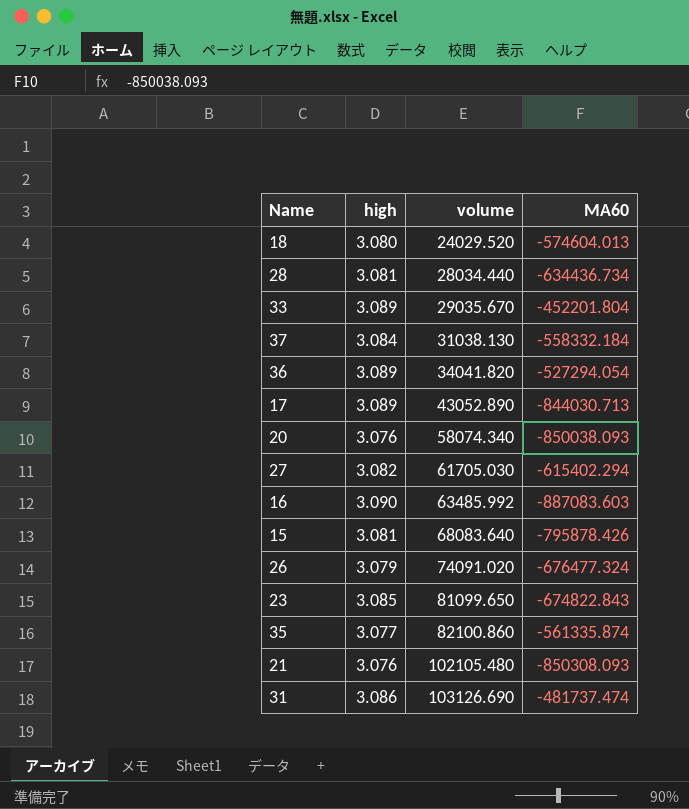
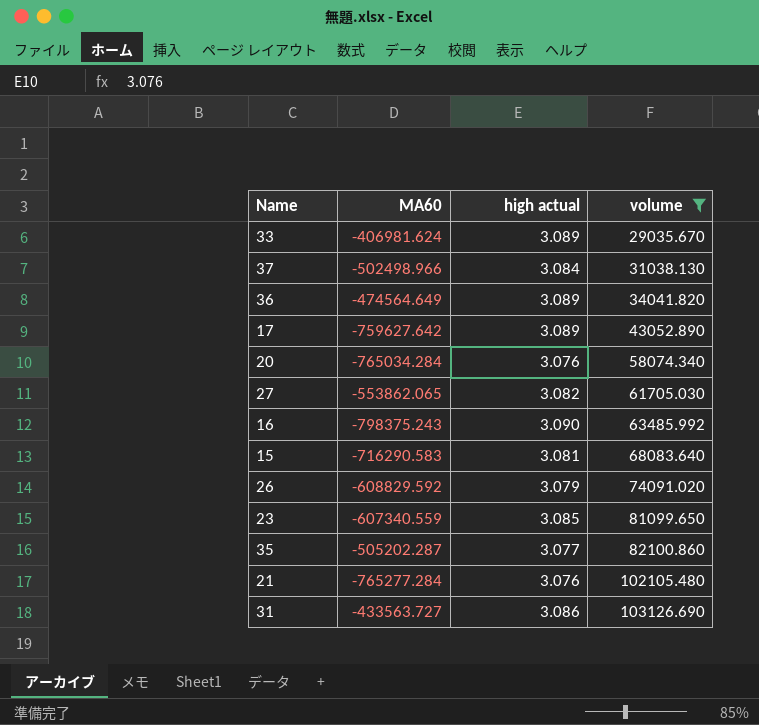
filter: none -> volume >= 29035.670
column MA60 | position: 4 -> 2
column name: high -> high actual
33 | MA60: -452201.804 -> -406981.624
37 | MA60: -558332.184 -> -502498.966
36 | MA60: -527294.054 -> -474564.649
17 | MA60: -844030.713 -> -759627.642
20 | MA60: -850038.093 -> -765034.284
27 | MA60: -615402.294 -> -553862.065
16 | MA60: -887083.603 -> -798375.243
15 | MA60: -795878.426 -> -716290.583
26 | MA60: -676477.324 -> -608829.592
23 | MA60: -674822.843 -> -607340.559
35 | MA60: -561335.874 -> -505202.287
21 | MA60: -850308.093 -> -765277.284
31 | MA60: -481737.474 -> -433563.727

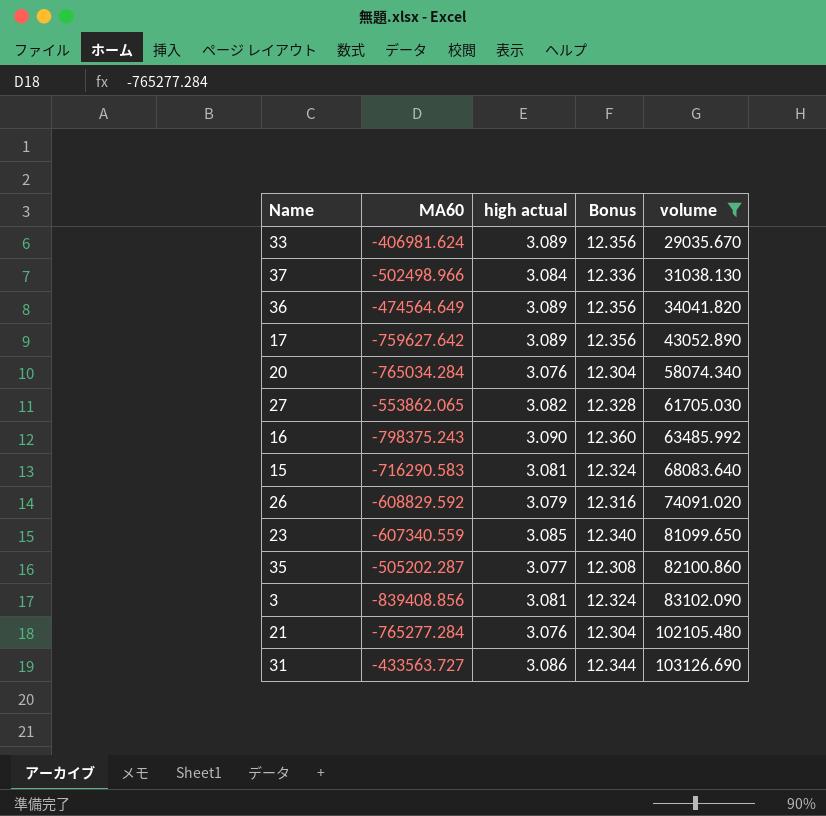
column Bonus | formula: none -> [high actual] * 4
row 3: none -> -839408.856 | 3.081 | 12.324 | 83102.090

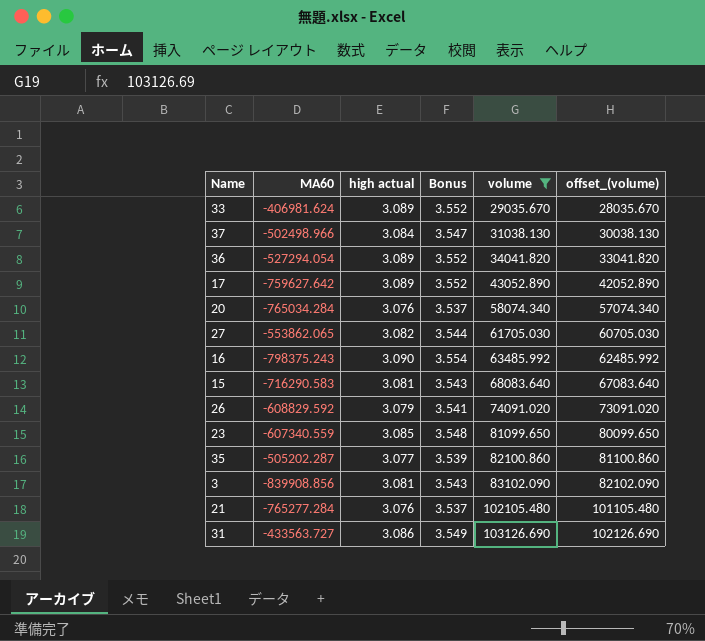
column Bonus | formula: [high actual] * 4 -> [high actual] * 1.15
column offset_(volume) | formula: none -> [volume] - 1000
36 | MA60: -474564.649 -> -527294.054
3 | MA60: -839408.856 -> -839908.856

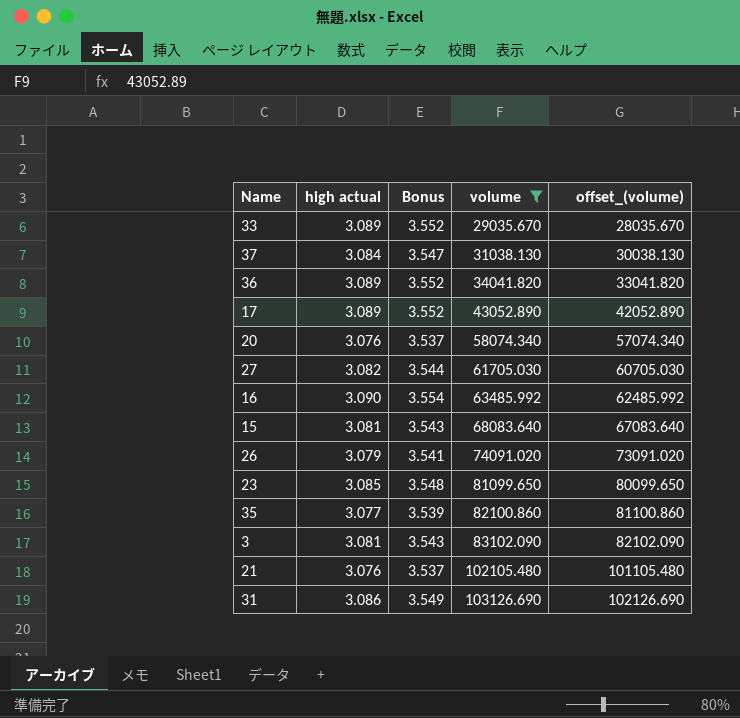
column MA60 | position: 2 -> none

